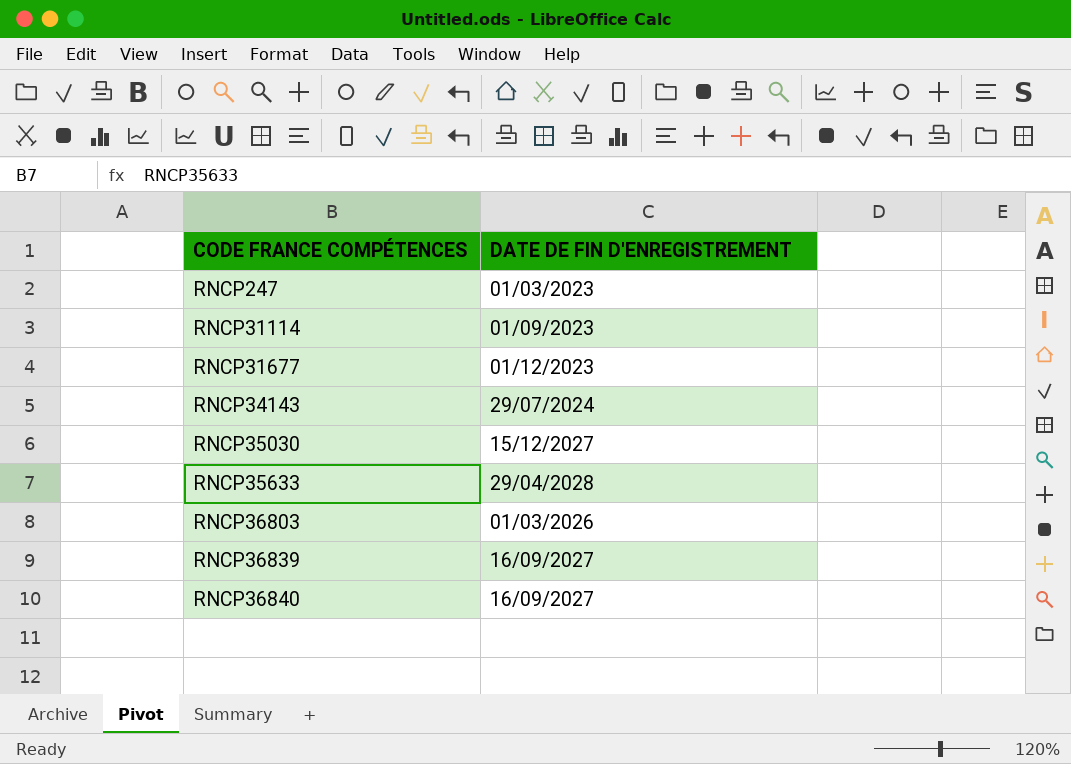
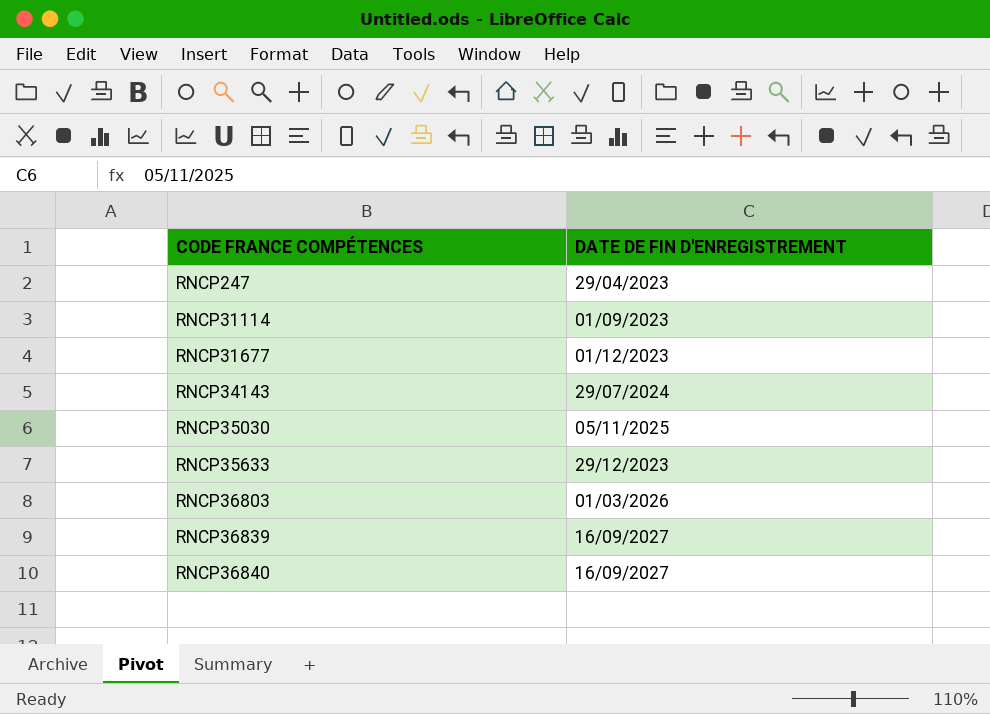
RNCP247 | DATE DE FIN D'ENREGISTREMENT: 01/03/2023 -> 29/04/2023
RNCP35030 | DATE DE FIN D'ENREGISTREMENT: 15/12/2027 -> 05/11/2025
RNCP35633 | DATE DE FIN D'ENREGISTREMENT: 29/04/2028 -> 29/12/2023

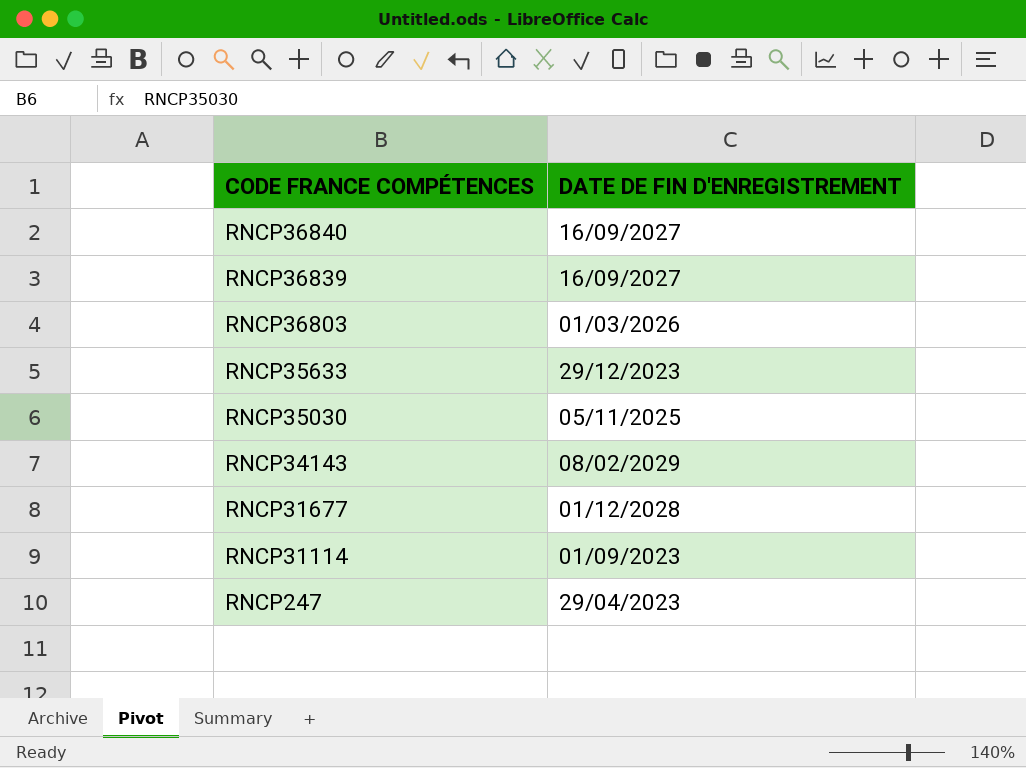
row order: CODE FRANCE COMPÉTENCES ascending -> CODE FRANCE COMPÉTENCES descending
RNCP34143 | DATE DE FIN D'ENREGISTREMENT: 29/07/2024 -> 08/02/2029
RNCP31677 | DATE DE FIN D'ENREGISTREMENT: 01/12/2023 -> 01/12/2028

